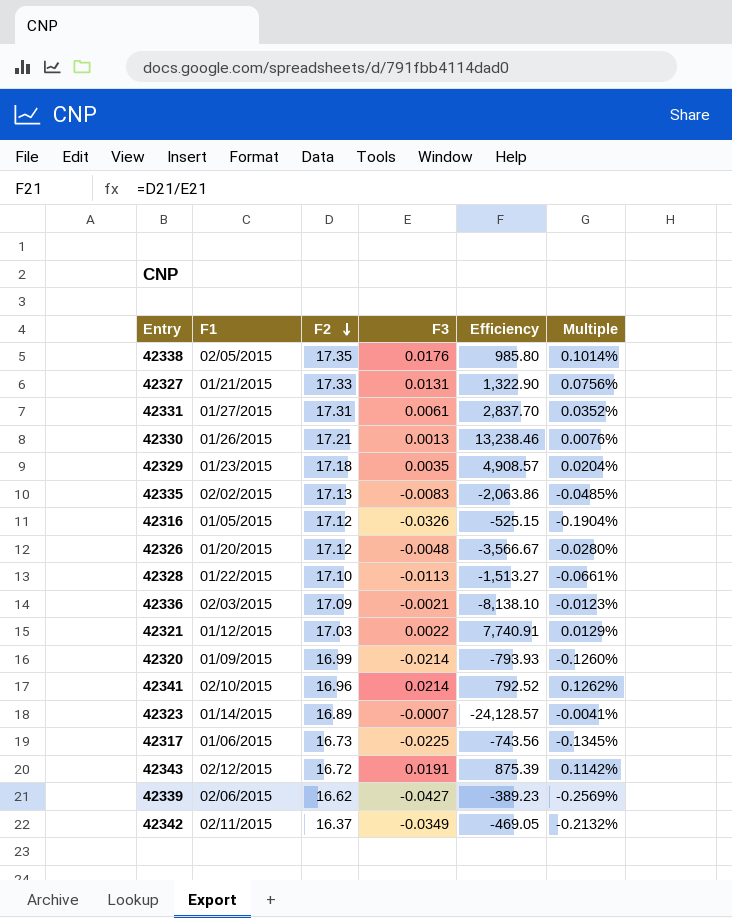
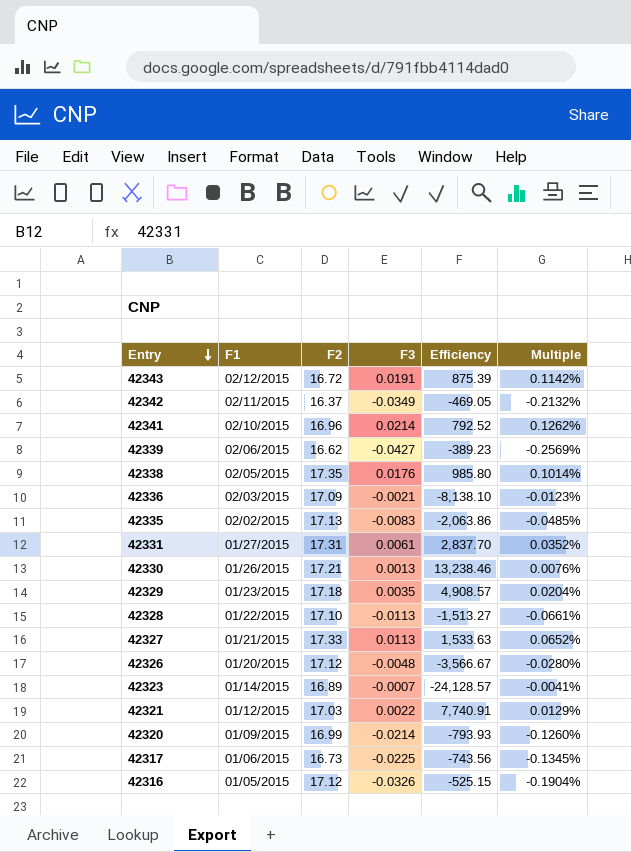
row order: F2 descending -> Entry descending
42327 | F3: 0.0131 -> 0.0113
42327 | Efficiency: 1,322.90 -> 1,533.63
42327 | Multiple: 0.0756% -> 0.0652%

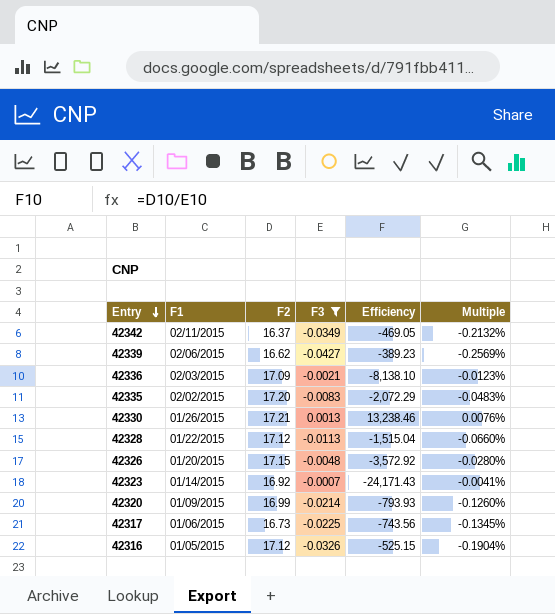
filter: none -> F3 <= 0.0013
42335 | F2: 17.13 -> 17.20
42335 | Efficiency: -2,063.86 -> -2,072.29
42335 | Multiple: -0.0485% -> -0.0483%
42328 | F2: 17.10 -> 17.12
42328 | Efficiency: -1,513.27 -> -1,515.04
42328 | Multiple: -0.0661% -> -0.0660%
42326 | F2: 17.12 -> 17.15
42326 | Efficiency: -3,566.67 -> -3,572.92
42323 | F2: 16.89 -> 16.92
42323 | Efficiency: -24,128.57 -> -24,171.43

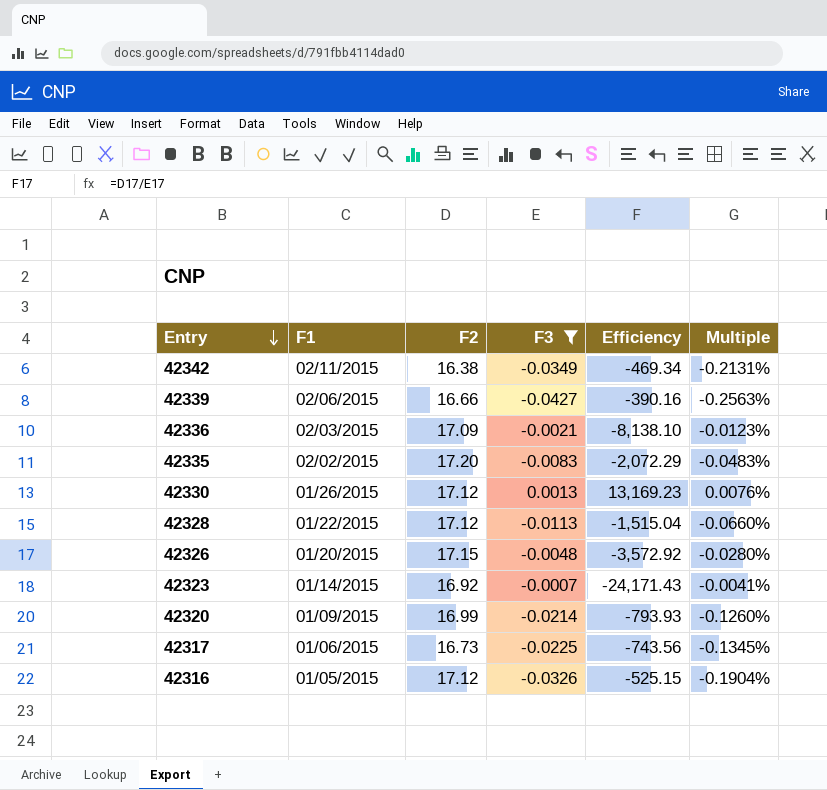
42342 | F2: 16.37 -> 16.38
42342 | Efficiency: -469.05 -> -469.34
42342 | Multiple: -0.2132% -> -0.2131%
42339 | F2: 16.62 -> 16.66
42339 | Efficiency: -389.23 -> -390.16
42339 | Multiple: -0.2569% -> -0.2563%
42330 | F2: 17.21 -> 17.12
42330 | Efficiency: 13,238.46 -> 13,169.23

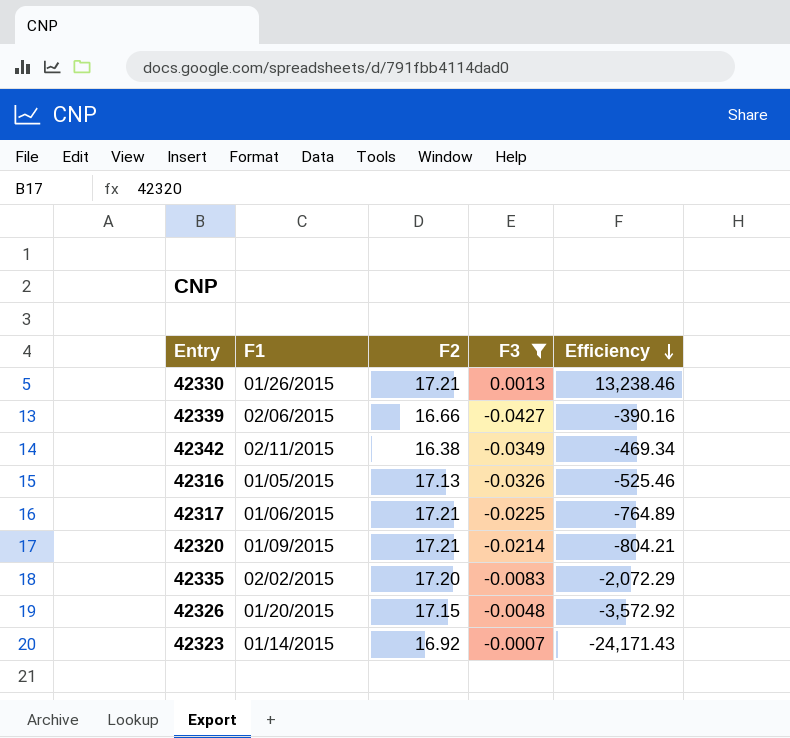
row order: Entry descending -> Efficiency descending
column Multiple | formula: [F3] / [F2] -> none
row 42336: 02/03/2015 | 17.09 | -0.0021 | -8,138.10 | -0.0123% -> none
row 42328: 01/22/2015 | 17.12 | -0.0113 | -1,515.04 | -0.0660% -> none
42330 | F2: 17.12 -> 17.21
42330 | Efficiency: 13,169.23 -> 13,238.46
42316 | F2: 17.12 -> 17.13
42316 | Efficiency: -525.15 -> -525.46
42317 | F2: 16.73 -> 17.21
42317 | Efficiency: -743.56 -> -764.89
42320 | F2: 16.99 -> 17.21
42320 | Efficiency: -793.93 -> -804.21

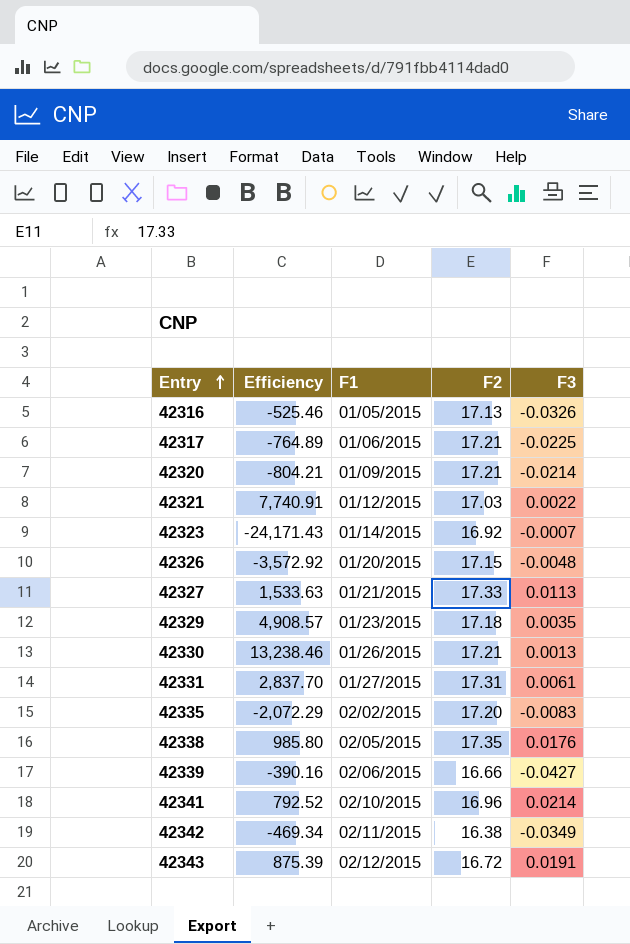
filter: F3 <= 0.0013 -> none
row order: Efficiency descending -> Entry ascending
column Efficiency | position: 5 -> 2

